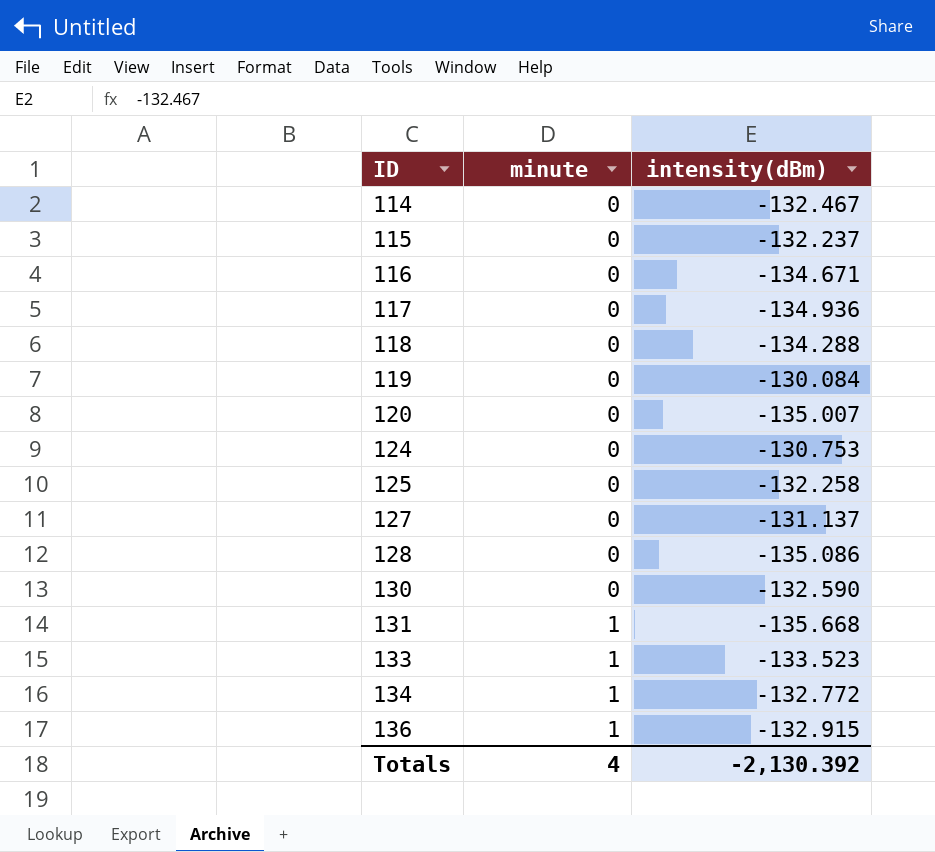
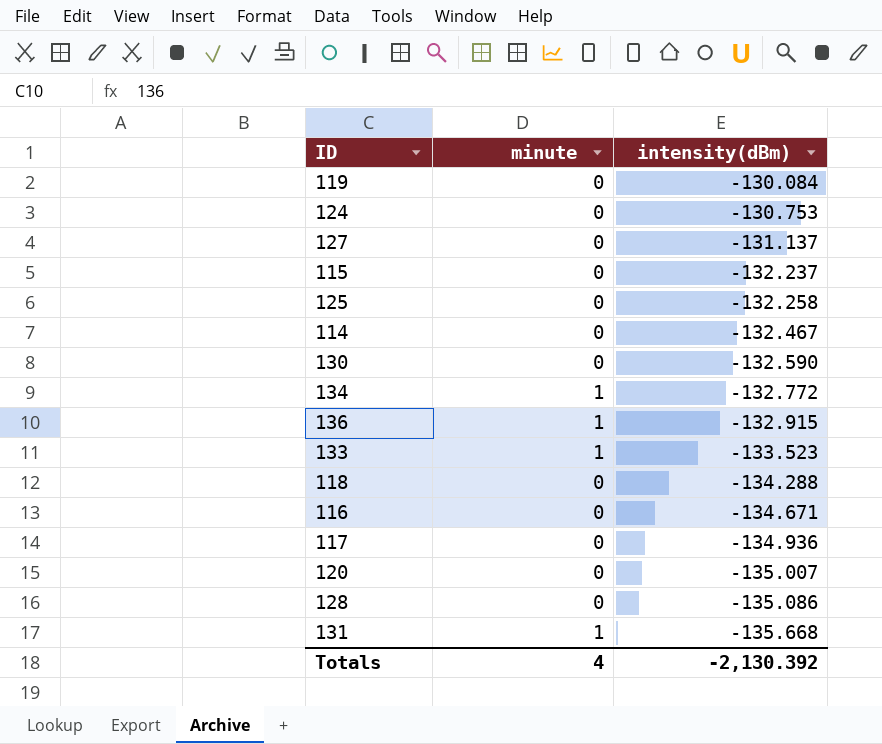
row order: ID ascending -> intensity(dBm) descending

